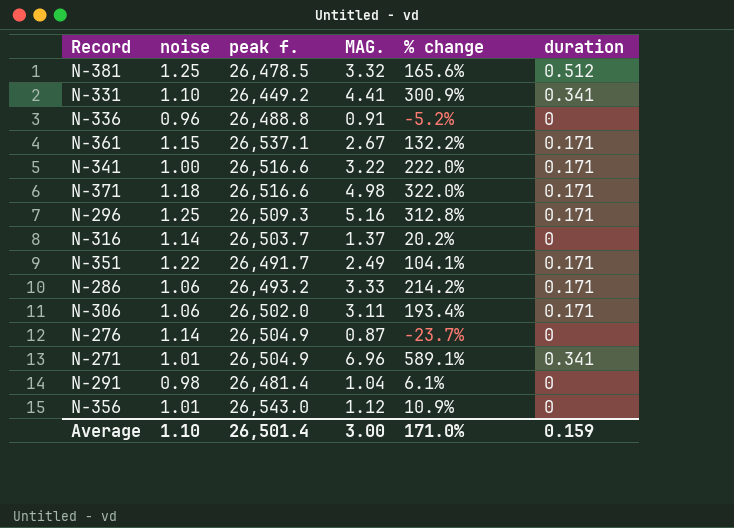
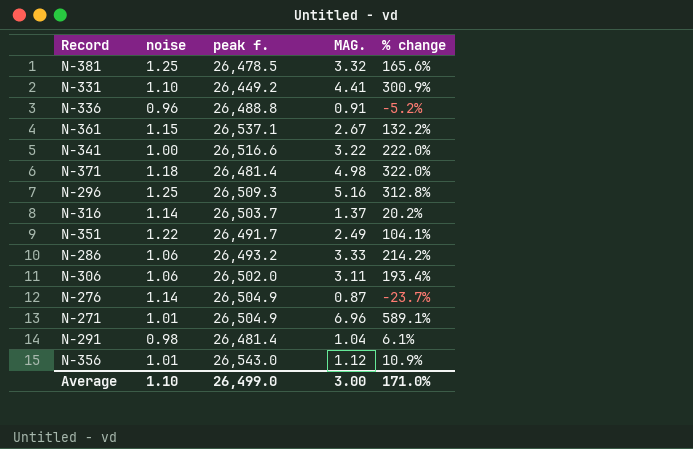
column duration | position: 6 -> none
N-371 | peak f.: 26,516.6 -> 26,481.4
Average | peak f.: 26,501.4 -> 26,499.0

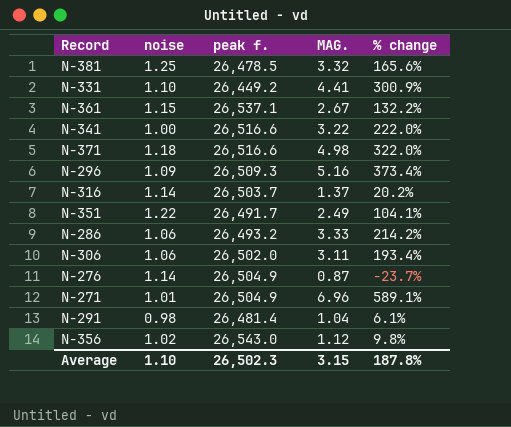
row N-336: 0.96 | 26,488.8 | 0.91 | -5.2% -> none
N-371 | peak f.: 26,481.4 -> 26,516.6
N-296 | noise: 1.25 -> 1.09
N-296 | % change: 312.8% -> 373.4%
N-356 | noise: 1.01 -> 1.02
N-356 | % change: 10.9% -> 9.8%
Average | peak f.: 26,499.0 -> 26,502.3
Average | MAG.: 3.00 -> 3.15
Average | % change: 171.0% -> 187.8%

